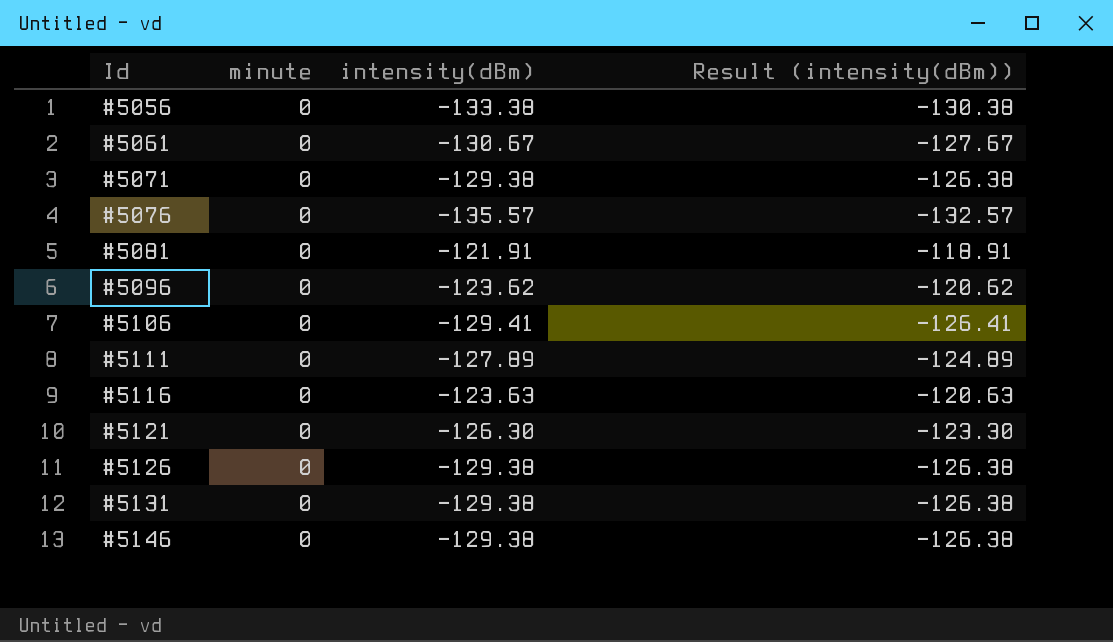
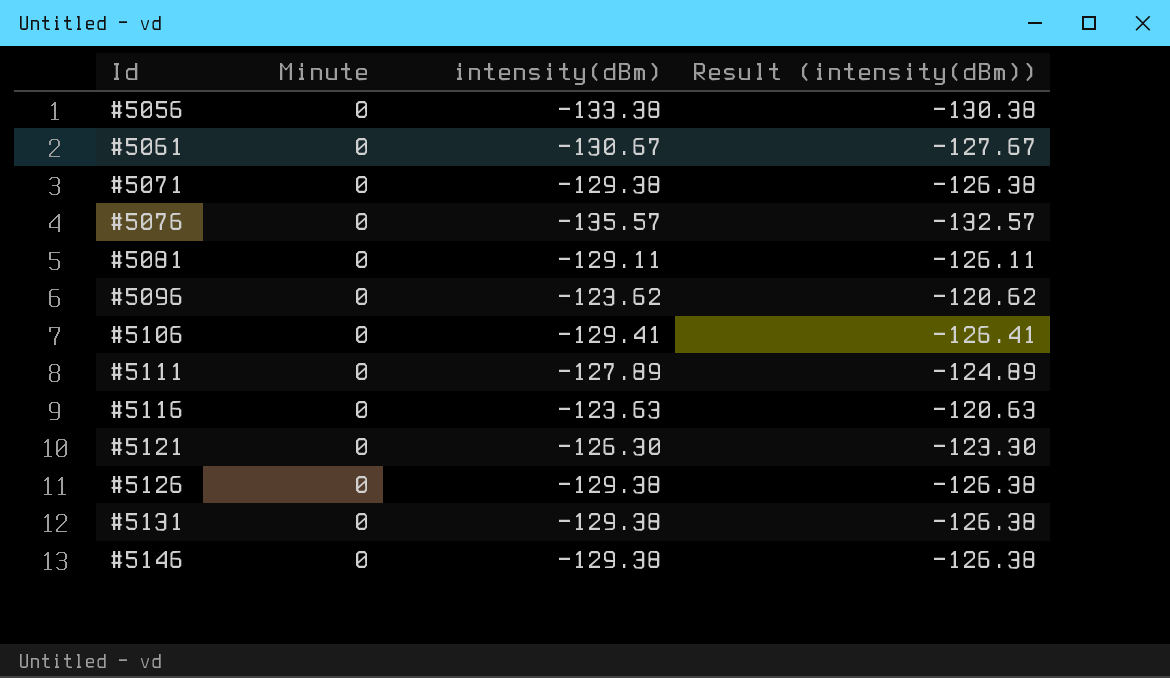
column name: minute -> Minute
#5081 | intensity(dBm): -121.91 -> -129.11
#5081 | Result (intensity(dBm)): -118.91 -> -126.11

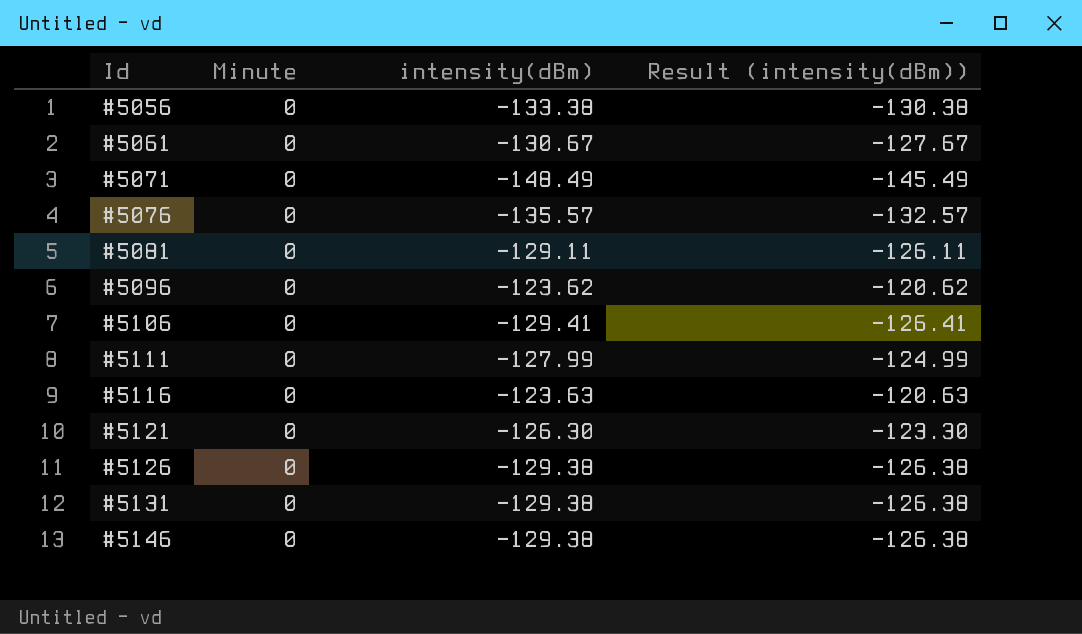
#5071 | intensity(dBm): -129.38 -> -148.49
#5071 | Result (intensity(dBm)): -126.38 -> -145.49
#5111 | intensity(dBm): -127.89 -> -127.99
#5111 | Result (intensity(dBm)): -124.89 -> -124.99

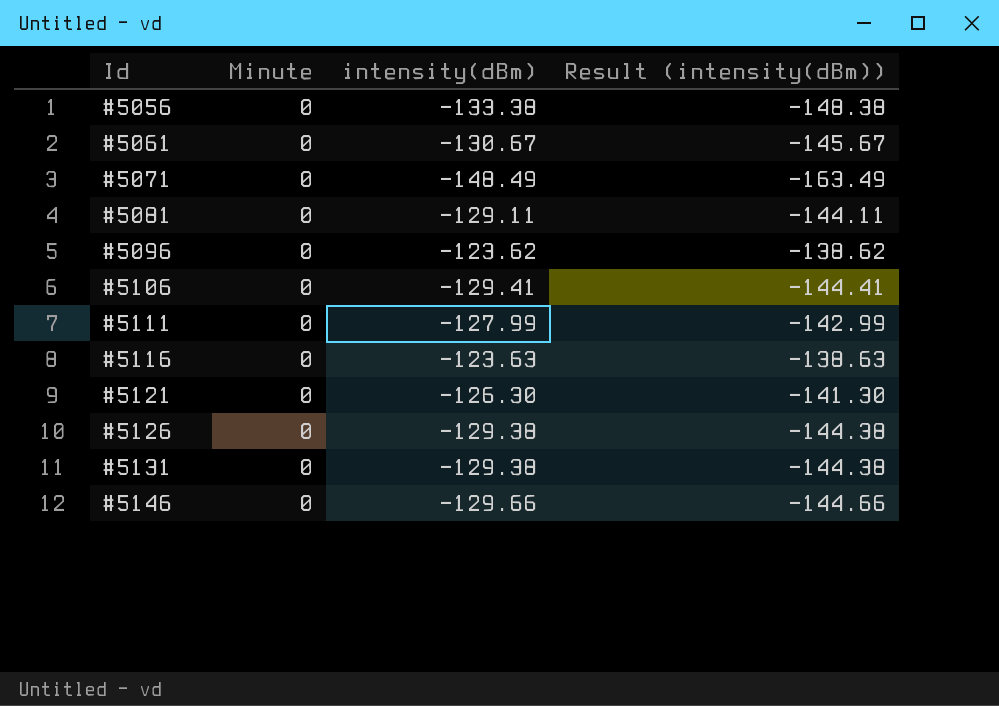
column Result (intensity(dBm)) | formula: [intensity(dBm)] + 3 -> [intensity(dBm)] - 15
row #5076: 0 | -135.57 | -132.57 -> none
#5146 | intensity(dBm): -129.38 -> -129.66

